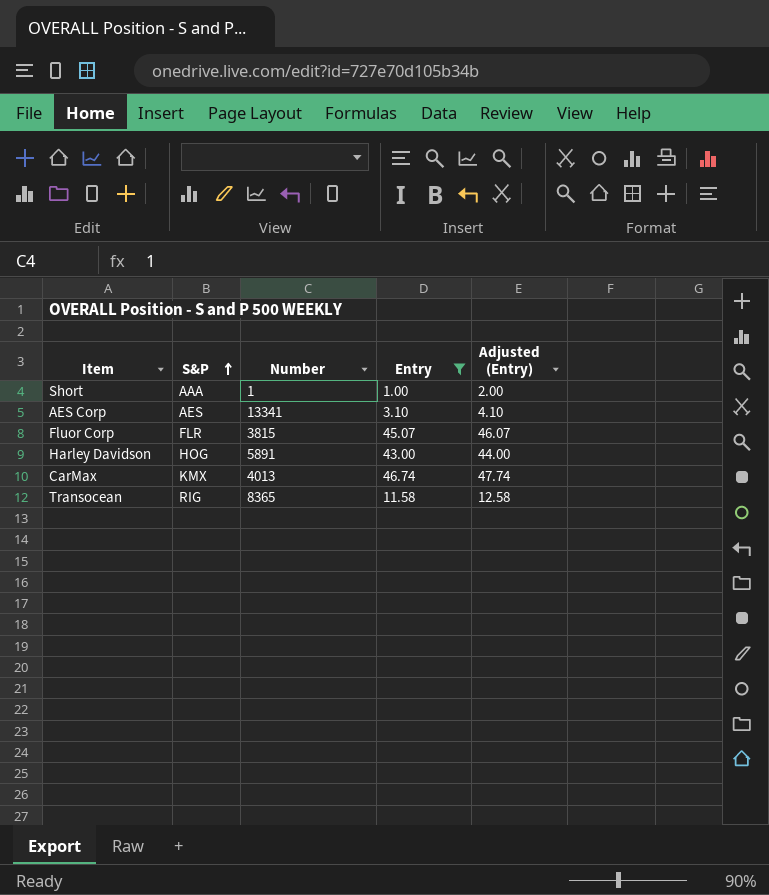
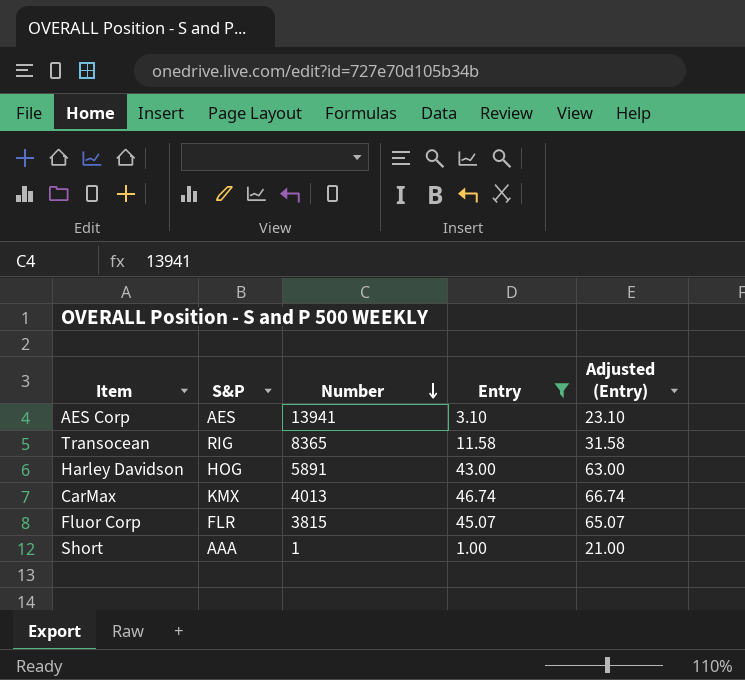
row order: S&P ascending -> Number descending
column Adjusted (Entry) | formula: [Entry] + 1 -> [Entry] + 20
AES Corp | Number: 13341 -> 13941

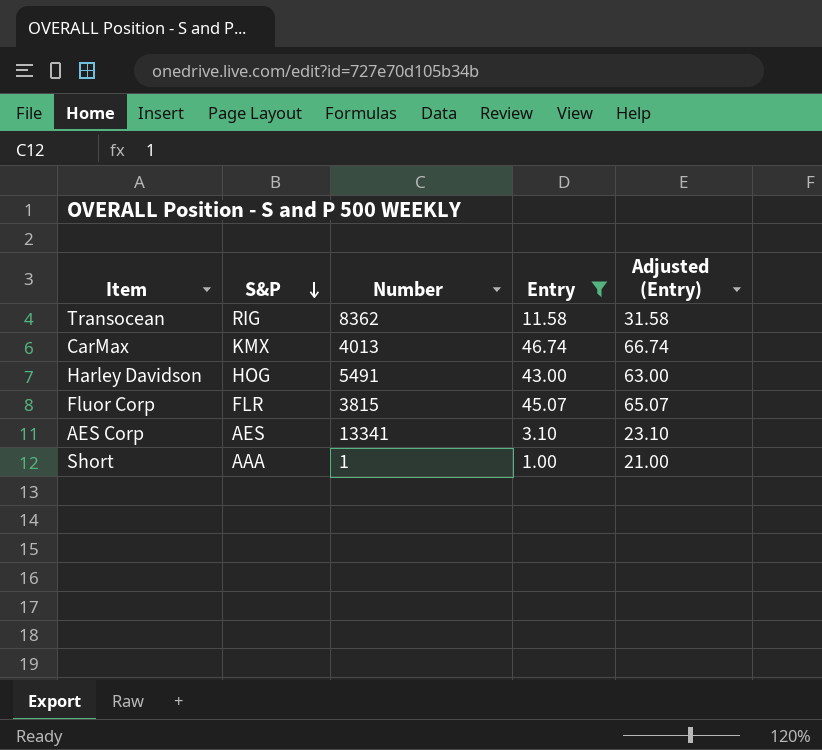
row order: Number descending -> S&P descending
Transocean | Number: 8365 -> 8362
Harley Davidson | Number: 5891 -> 5491
AES Corp | Number: 13941 -> 13341

